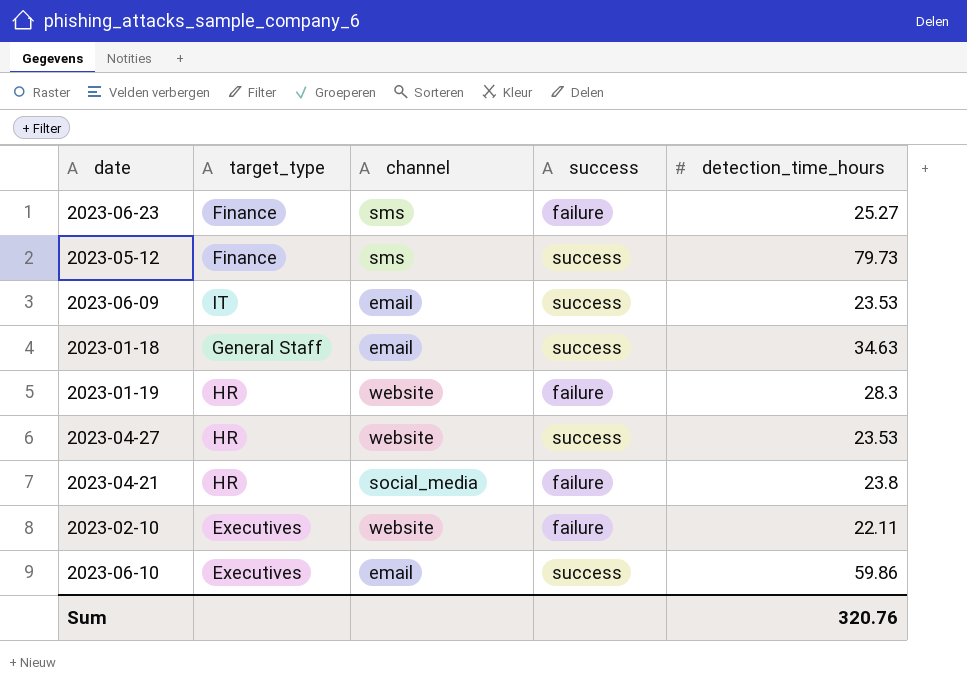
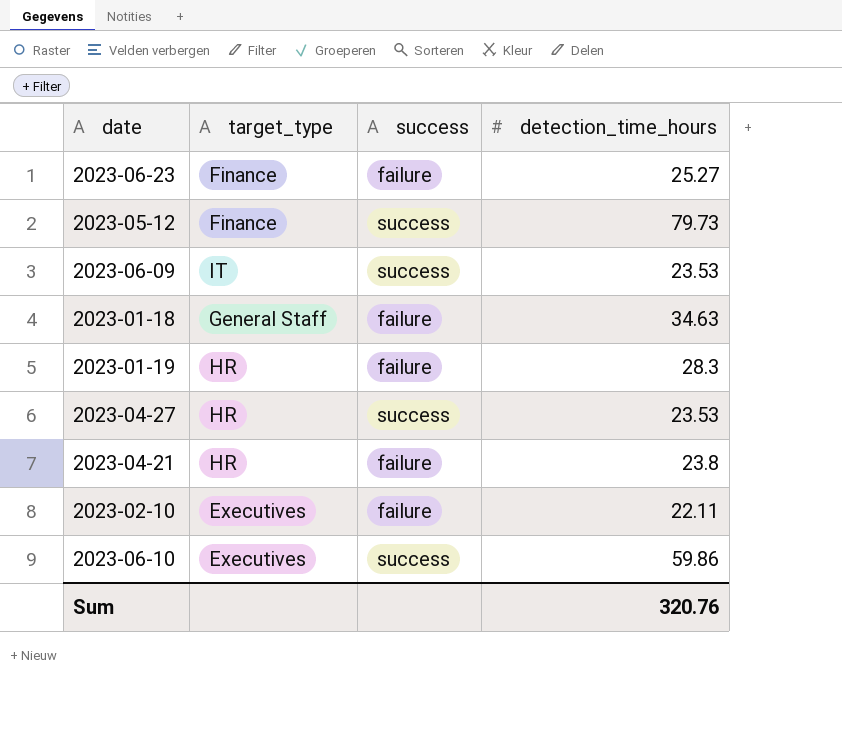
column channel | position: 3 -> none
2023-01-18 | success: success -> failure

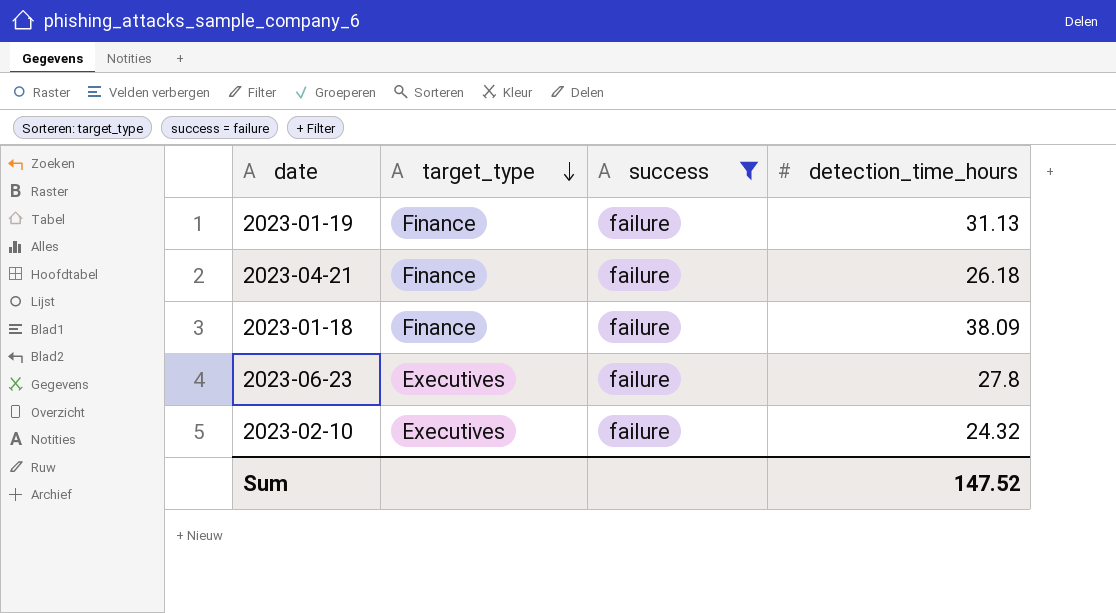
filter: none -> success = failure
row order: none -> target_type descending
2023-01-19 | target_type: HR -> Finance
2023-01-19 | detection_time_hours: 28.3 -> 31.13
2023-04-21 | target_type: HR -> Finance
2023-04-21 | detection_time_hours: 23.8 -> 26.18
2023-01-18 | target_type: General Staff -> Finance
2023-01-18 | detection_time_hours: 34.63 -> 38.09
2023-06-23 | target_type: Finance -> Executives
2023-06-23 | detection_time_hours: 25.27 -> 27.8
2023-02-10 | detection_time_hours: 22.11 -> 24.32
Sum | detection_time_hours: 320.76 -> 147.52

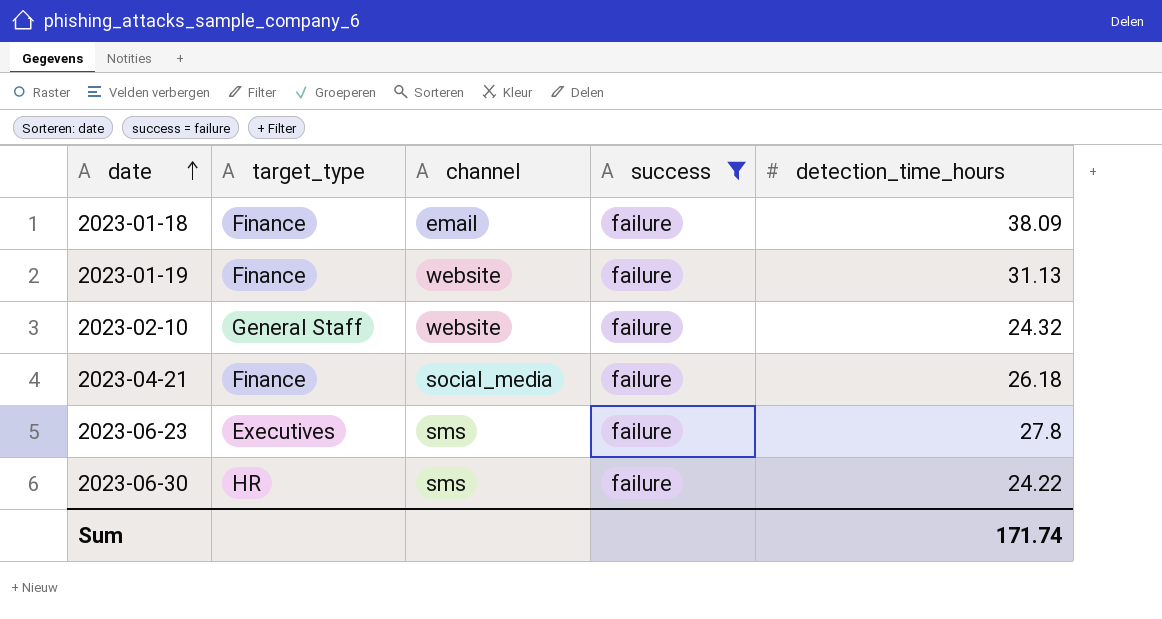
row order: target_type descending -> date ascending
column channel | position: none -> 3
2023-02-10 | target_type: Executives -> General Staff
row 2023-06-30: none -> HR | sms | failure | 24.22
Sum | detection_time_hours: 147.52 -> 171.74

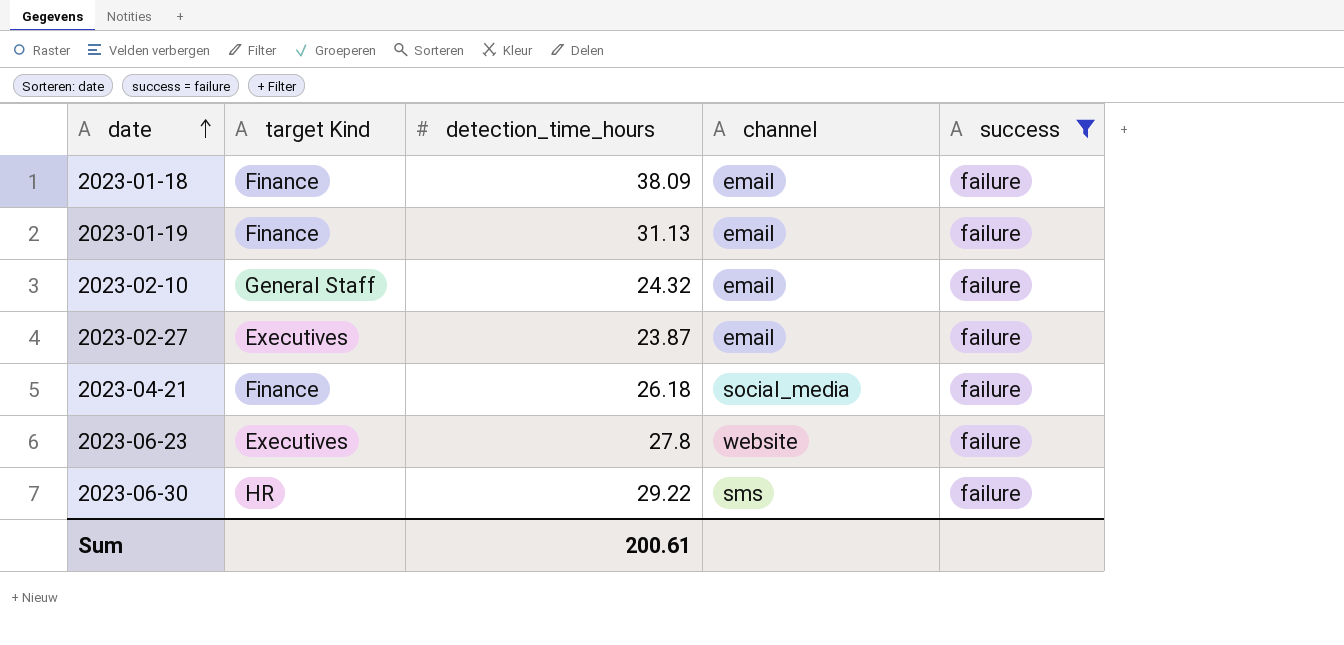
column name: target_type -> target Kind
column detection_time_hours | position: 5 -> 3
2023-01-19 | channel: website -> email
2023-02-10 | channel: website -> email
row 2023-02-27: none -> Executives | 23.87 | email | failure
2023-06-23 | channel: sms -> website
2023-06-30 | detection_time_hours: 24.22 -> 29.22
Sum | detection_time_hours: 171.74 -> 200.61

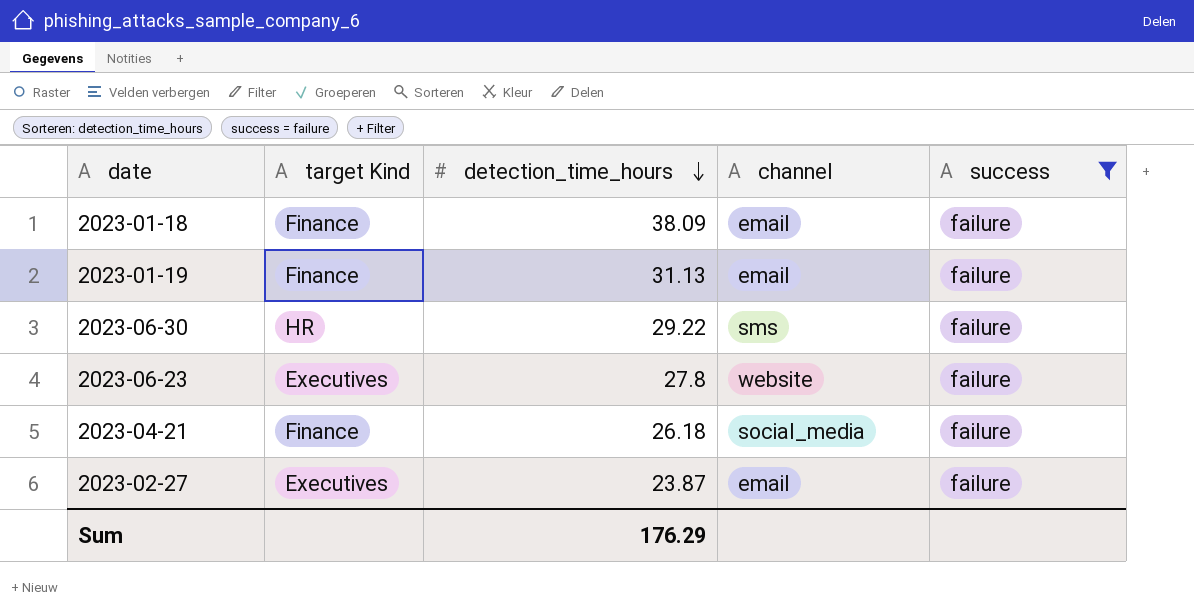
row order: date ascending -> detection_time_hours descending
row 2023-02-10: General Staff | 24.32 | email | failure -> none
Sum | detection_time_hours: 200.61 -> 176.29

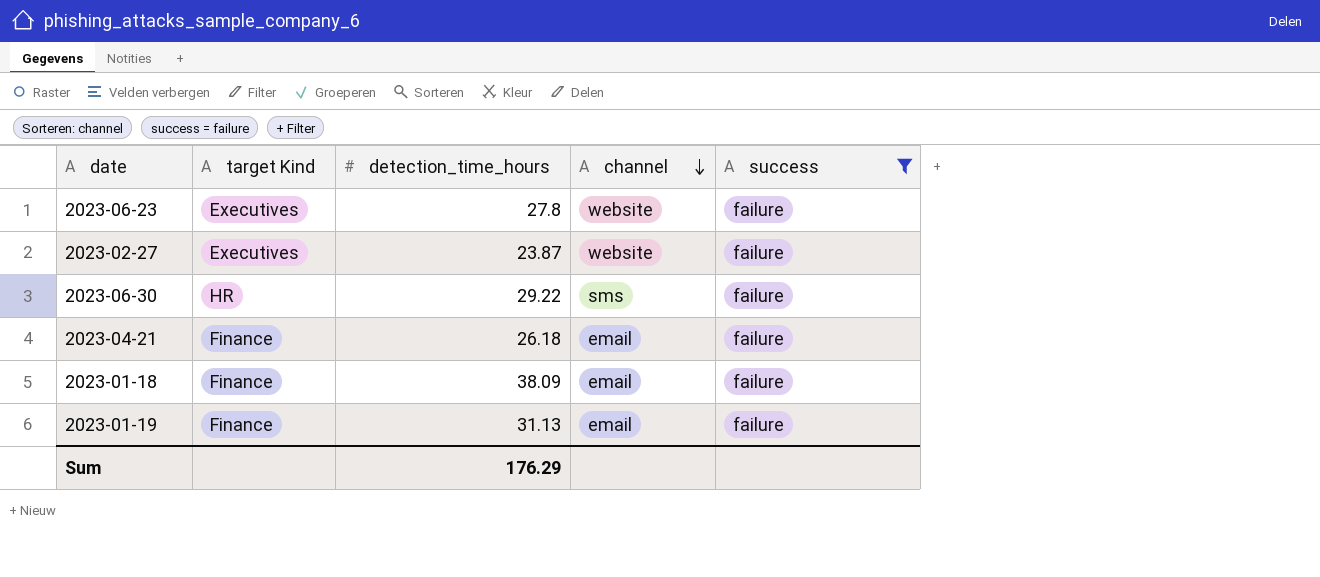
row order: detection_time_hours descending -> channel descending
2023-02-27 | channel: email -> website
2023-04-21 | channel: social_media -> email

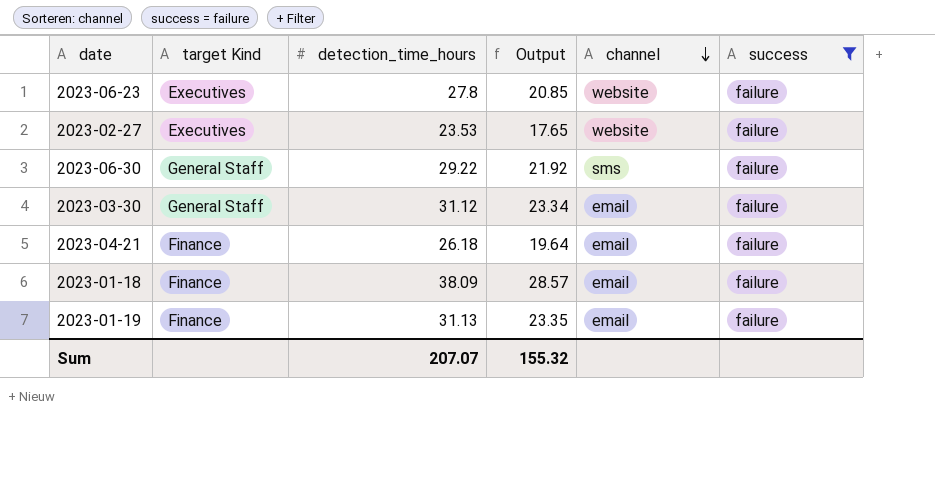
column Output | formula: none -> [detection_time_hours] * 0.75
2023-02-27 | detection_time_hours: 23.87 -> 23.53
2023-06-30 | target Kind: HR -> General Staff
row 2023-03-30: none -> General Staff | 31.12 | 23.34 | email | failure
Sum | detection_time_hours: 176.29 -> 207.07

